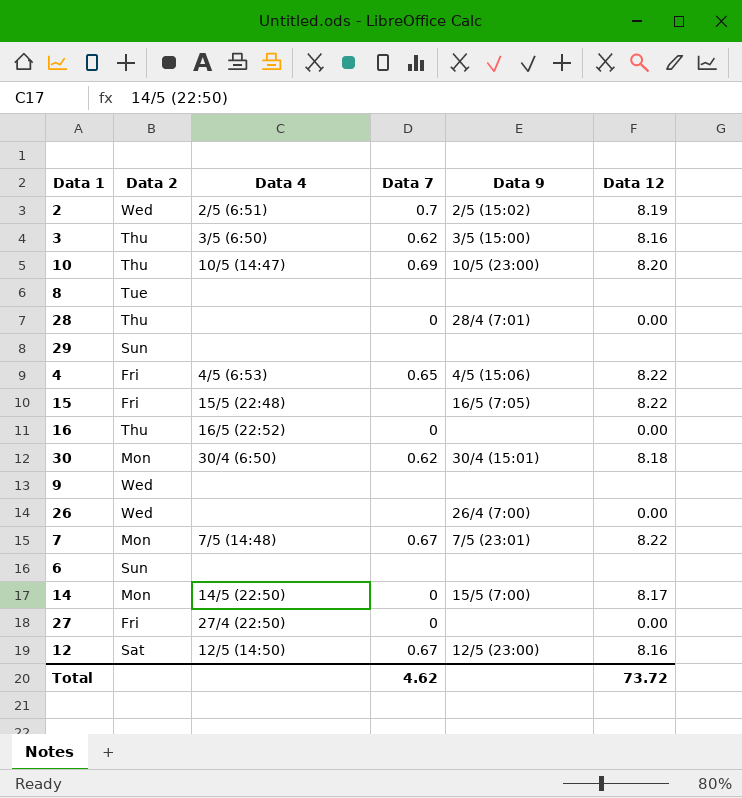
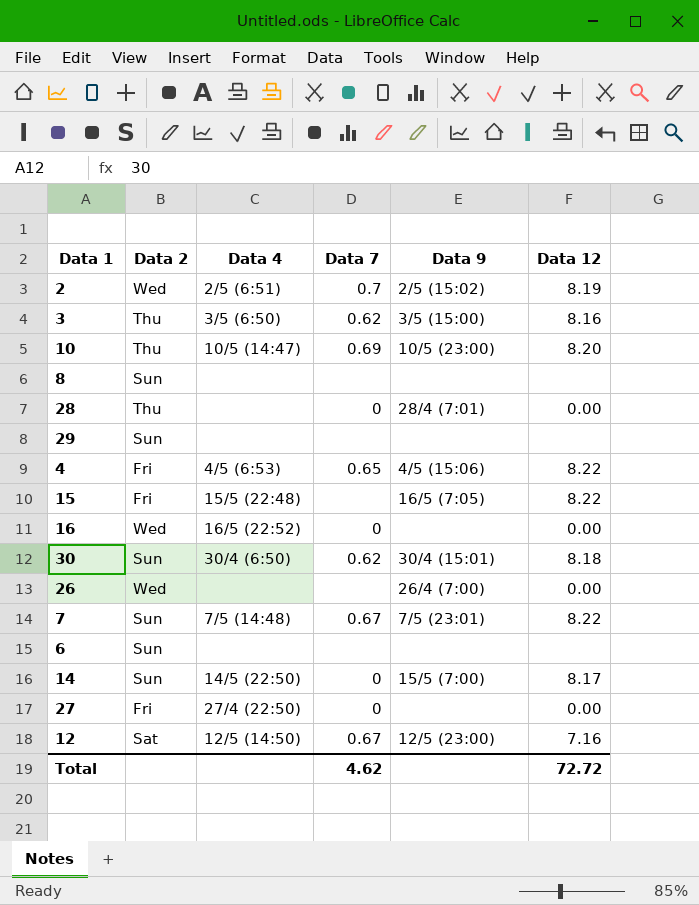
row 9: Wed | none | none | none | none -> none
8 | Data 2: Tue -> Sun
16 | Data 2: Thu -> Wed
30 | Data 2: Mon -> Sun
7 | Data 2: Mon -> Sun
14 | Data 2: Mon -> Sun
12 | Data 12: 8.16 -> 7.16
Total | Data 12: 73.72 -> 72.72

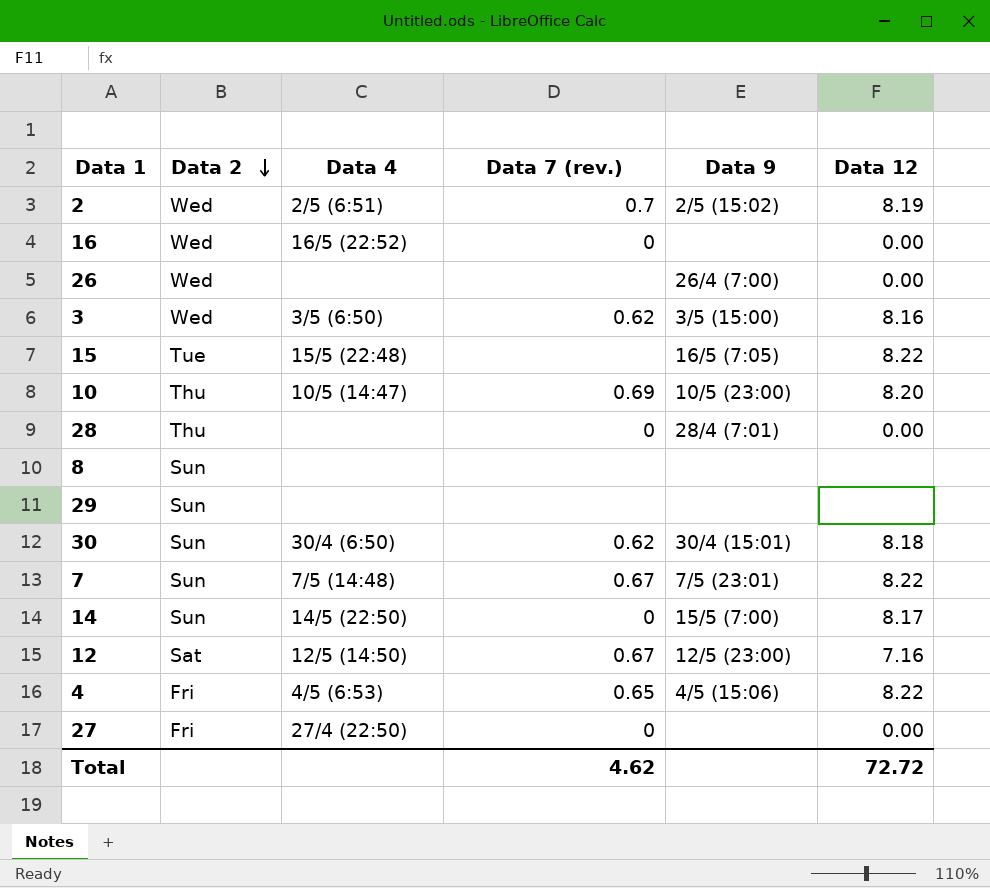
row order: none -> Data 2 descending
column name: Data 7 -> Data 7 (rev.)
row 6: Sun | none | none | none | none -> none
3 | Data 2: Thu -> Wed
15 | Data 2: Fri -> Tue

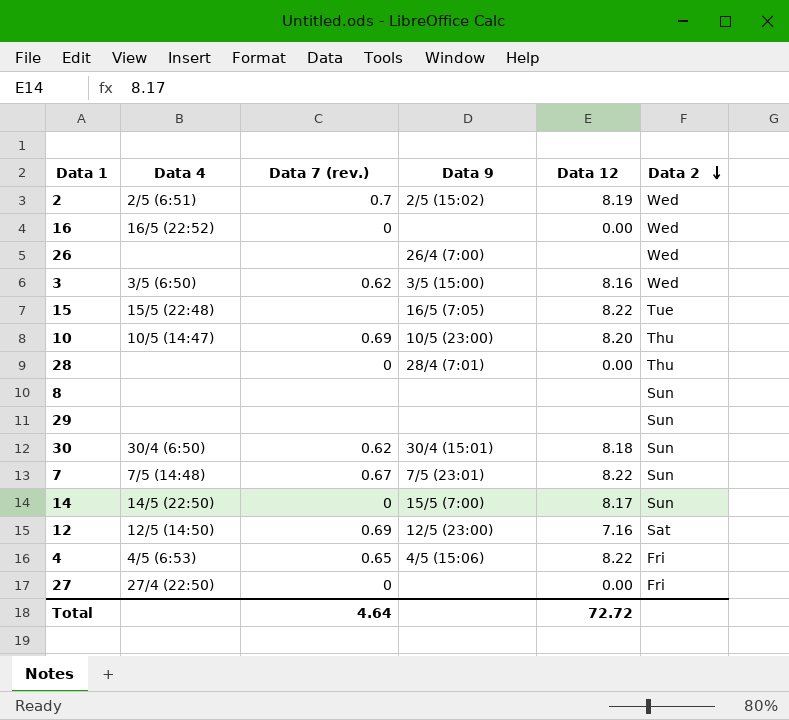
column Data 2 | position: 2 -> 6
26 | Data 12: 0.00 -> none
12 | Data 7 (rev.): 0.67 -> 0.69
Total | Data 7 (rev.): 4.62 -> 4.64

